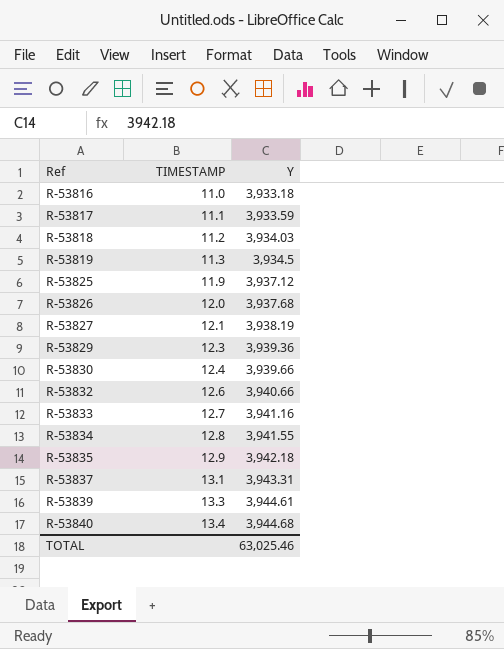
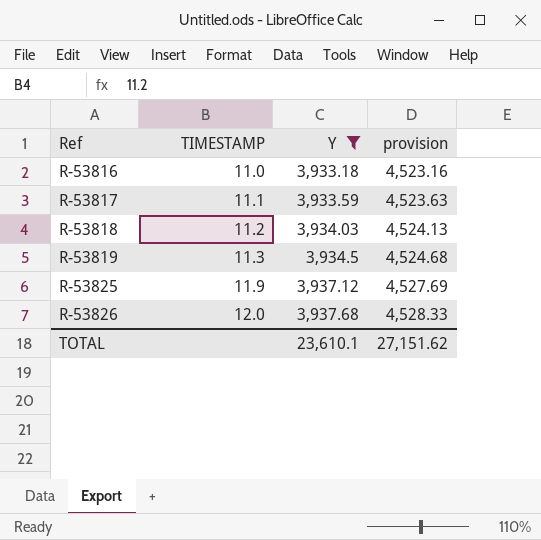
filter: none -> Y <= 3,937.68
column provision | formula: none -> [Y] * 1.15
TOTAL | Y: 63,025.46 -> 23,610.1

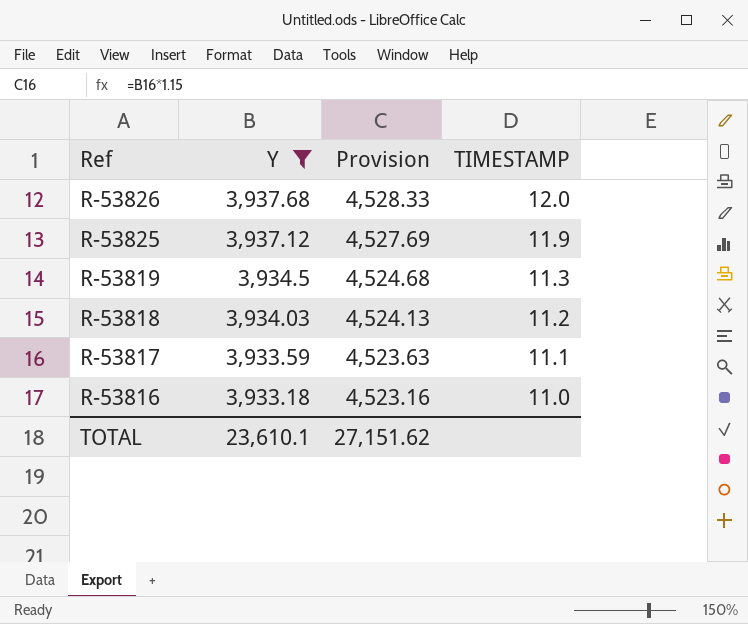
row order: Ref ascending -> Ref descending
column name: provision -> Provision
column TIMESTAMP | position: 2 -> 4

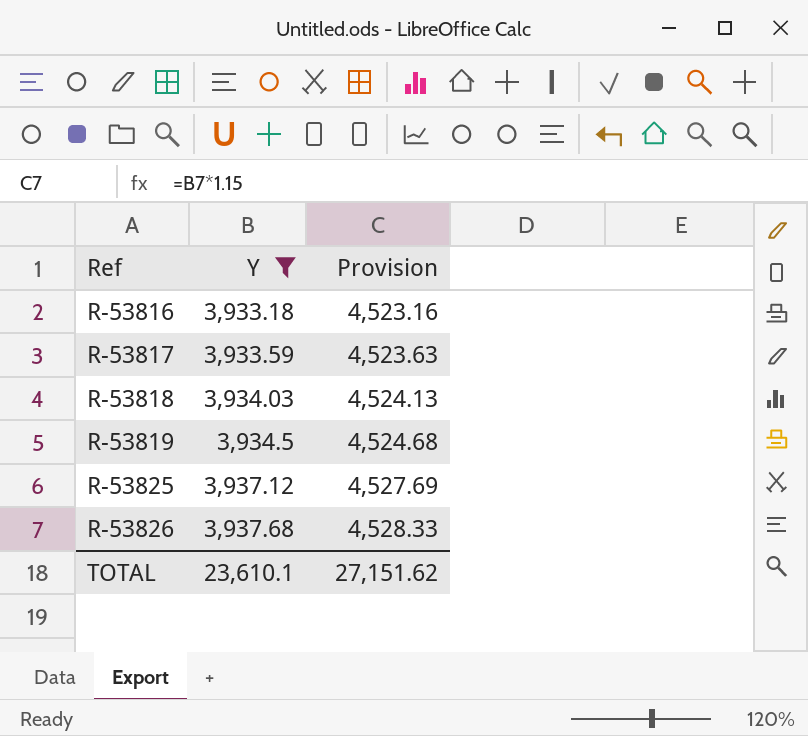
row order: Ref descending -> Ref ascending
column TIMESTAMP | position: 4 -> none

